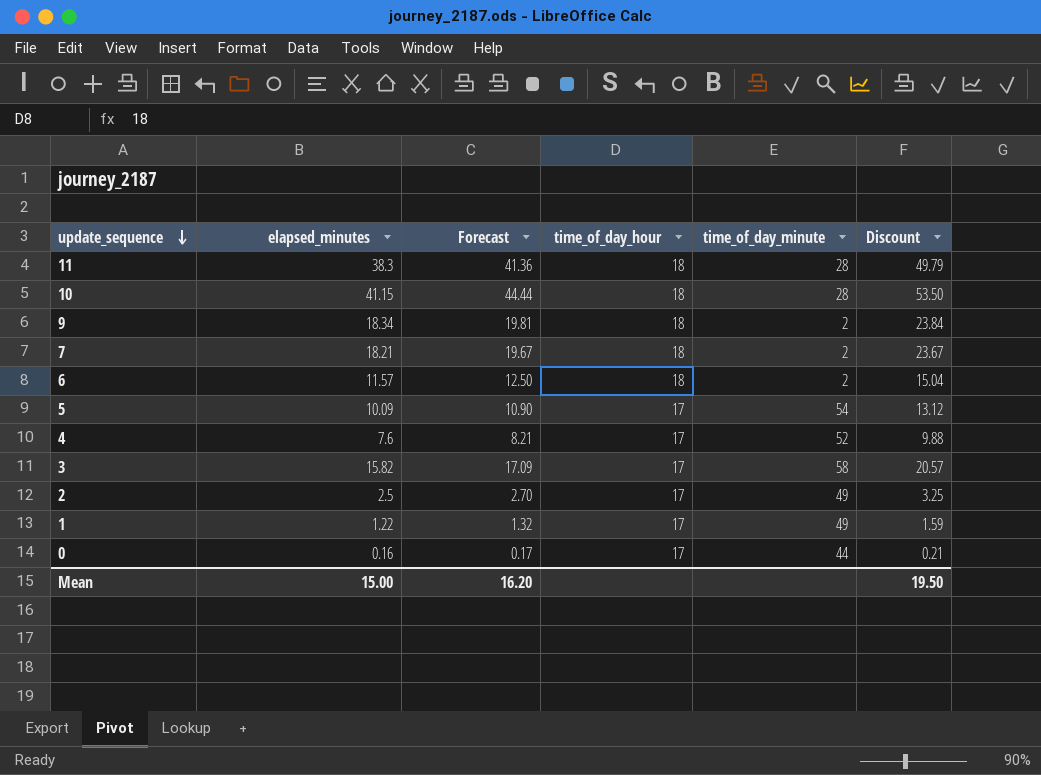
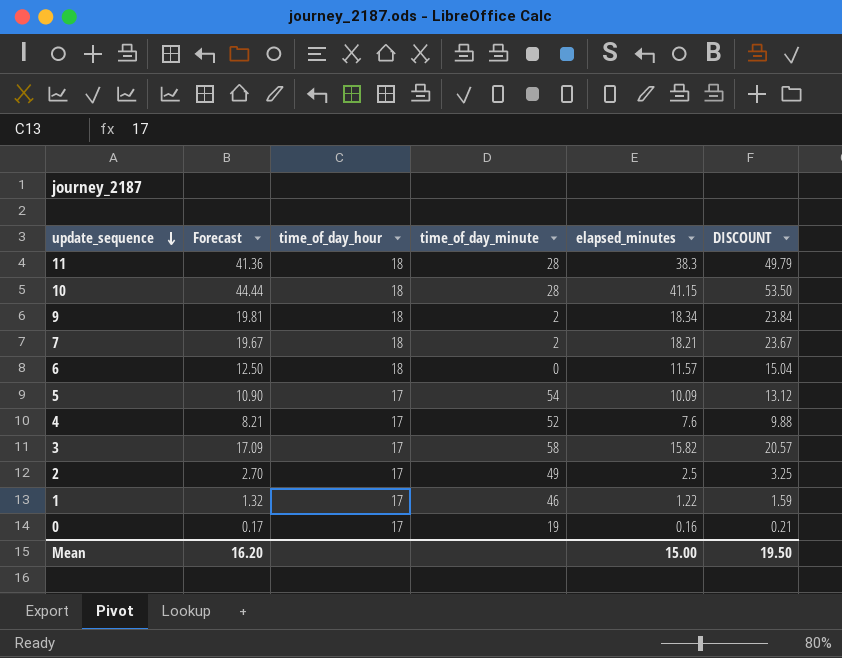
column elapsed_minutes | position: 2 -> 5
column name: Discount -> DISCOUNT
6 | time_of_day_minute: 2 -> 0
1 | time_of_day_minute: 49 -> 46
0 | time_of_day_minute: 44 -> 19

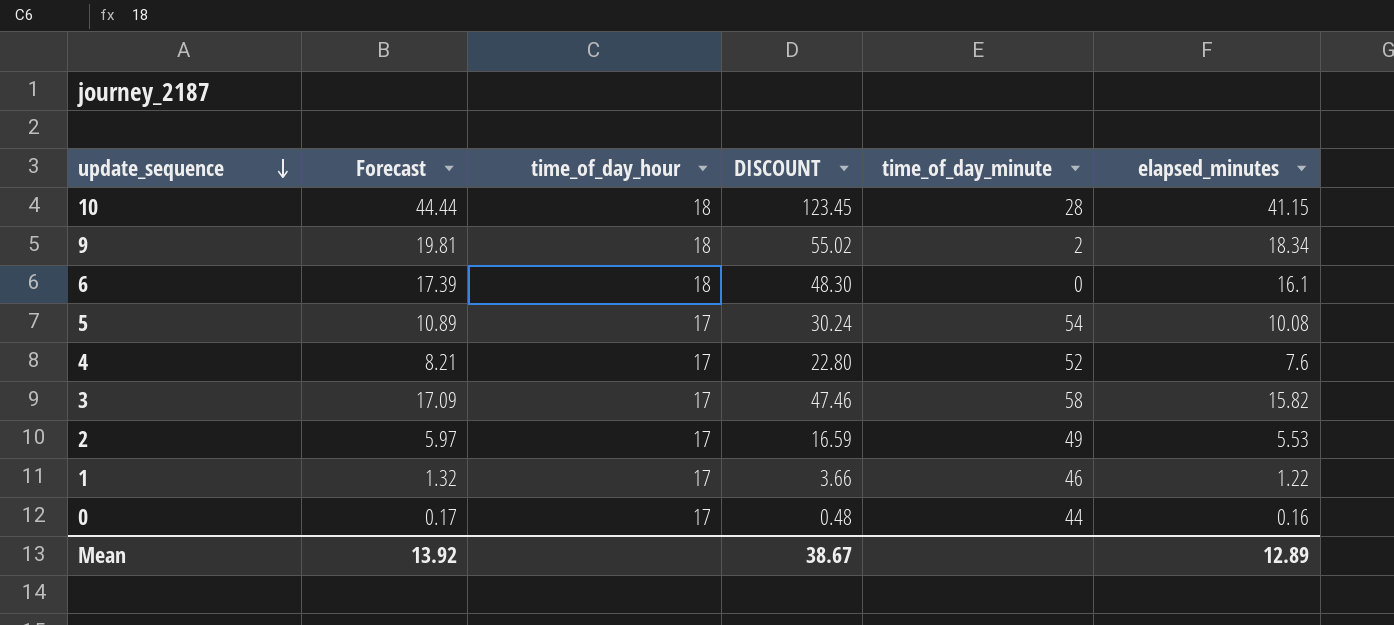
column DISCOUNT | formula: [elapsed_minutes] * 1.3 -> [elapsed_minutes] * 3
column DISCOUNT | position: 6 -> 4
row 11: 41.36 | 18 | 28 | 38.3 | 49.79 -> none
row 7: 19.67 | 18 | 2 | 18.21 | 23.67 -> none
6 | Forecast: 12.50 -> 17.39
6 | elapsed_minutes: 11.57 -> 16.1
5 | Forecast: 10.90 -> 10.89
5 | elapsed_minutes: 10.09 -> 10.08
2 | Forecast: 2.70 -> 5.97
2 | elapsed_minutes: 2.5 -> 5.53
0 | time_of_day_minute: 19 -> 44
Mean | Forecast: 16.20 -> 13.92
Mean | DISCOUNT: 19.50 -> 38.67
Mean | elapsed_minutes: 15.00 -> 12.89

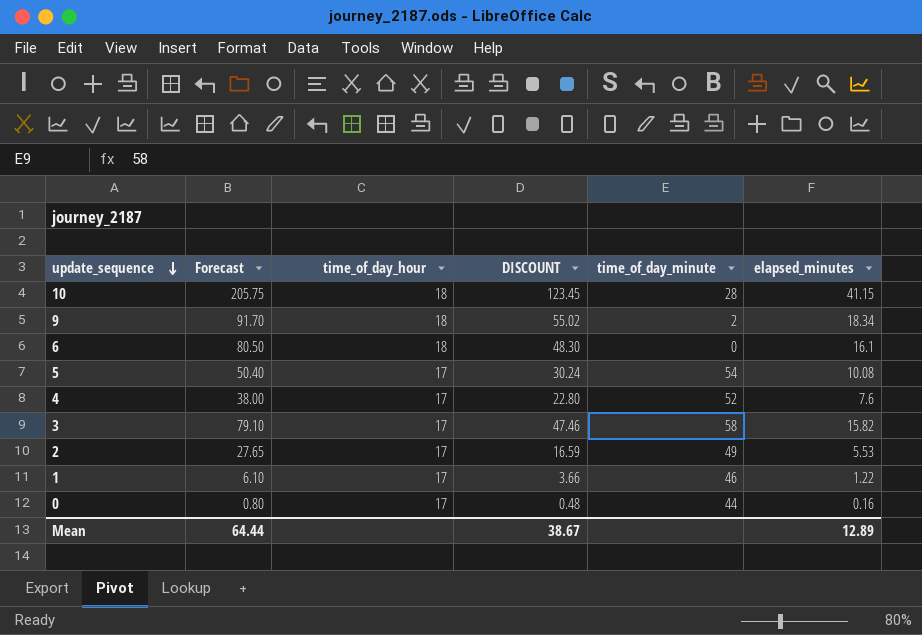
column Forecast | formula: [elapsed_minutes] * 1.08 -> [elapsed_minutes] * 5
Mean | Forecast: 13.92 -> 64.44

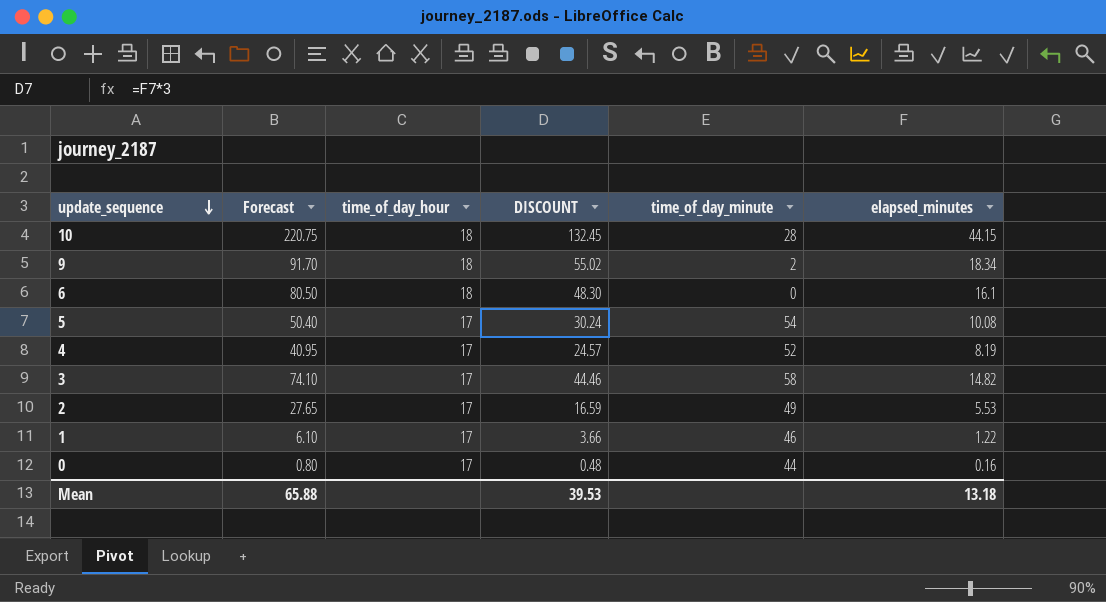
10 | Forecast: 205.75 -> 220.75
10 | DISCOUNT: 123.45 -> 132.45
10 | elapsed_minutes: 41.15 -> 44.15
4 | Forecast: 38.00 -> 40.95
4 | DISCOUNT: 22.80 -> 24.57
4 | elapsed_minutes: 7.6 -> 8.19
3 | Forecast: 79.10 -> 74.10
3 | DISCOUNT: 47.46 -> 44.46
3 | elapsed_minutes: 15.82 -> 14.82
Mean | Forecast: 64.44 -> 65.88
Mean | DISCOUNT: 38.67 -> 39.53
Mean | elapsed_minutes: 12.89 -> 13.18

